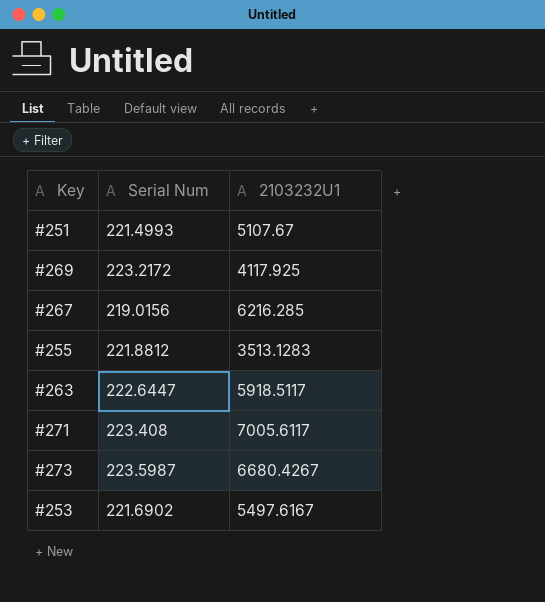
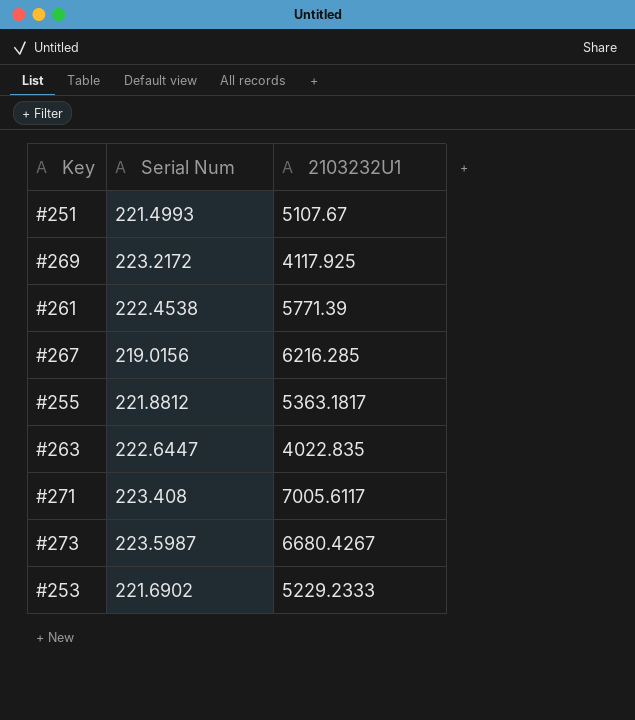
row #261: none -> 222.4538 | 5771.39
#255 | 2103232U1: 3513.1283 -> 5363.1817
#263 | 2103232U1: 5918.5117 -> 4022.835
#253 | 2103232U1: 5497.6167 -> 5229.2333

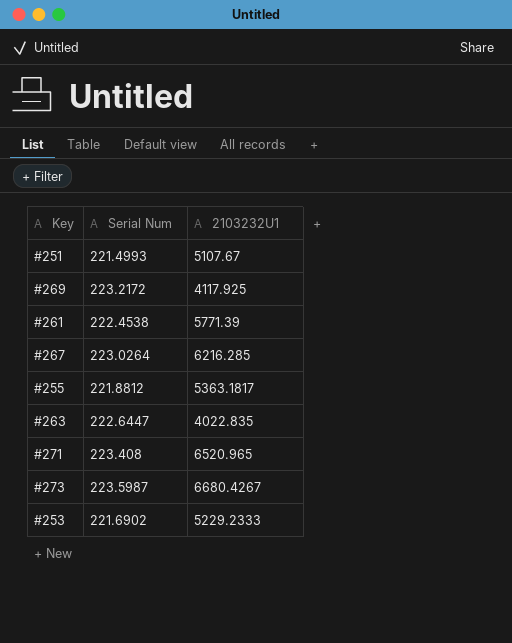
#267 | Serial Num: 219.0156 -> 223.0264
#271 | 2103232U1: 7005.6117 -> 6520.965

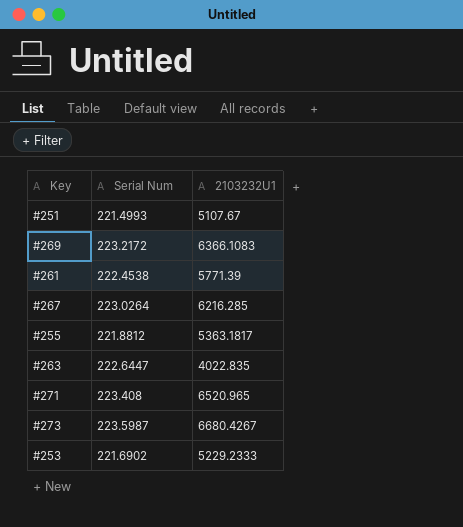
#269 | 2103232U1: 4117.925 -> 6366.1083

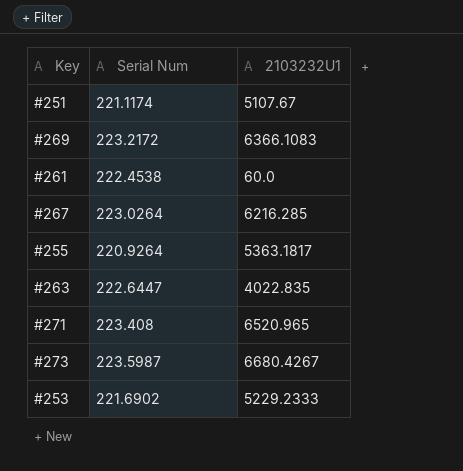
#251 | Serial Num: 221.4993 -> 221.1174
#261 | 2103232U1: 5771.39 -> 60.0
#255 | Serial Num: 221.8812 -> 220.9264

